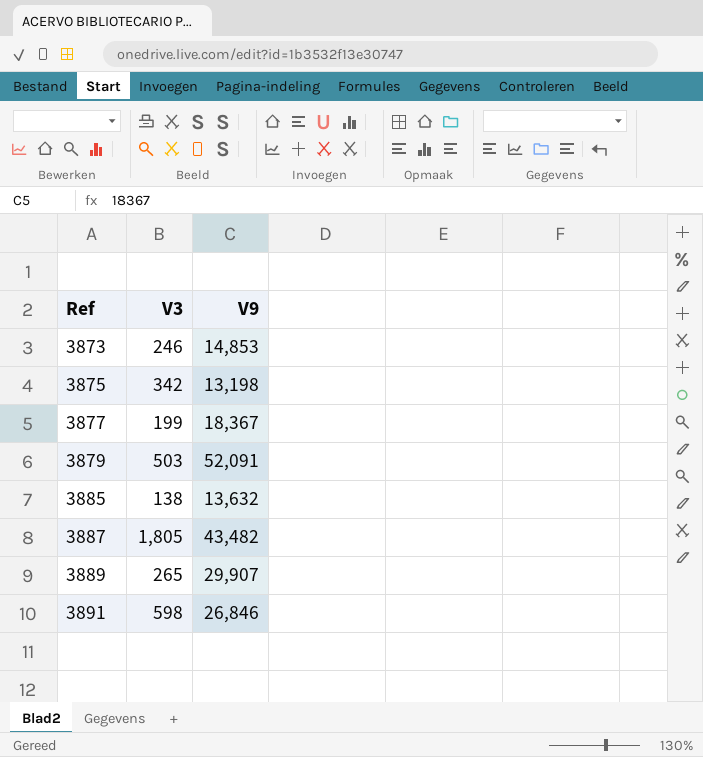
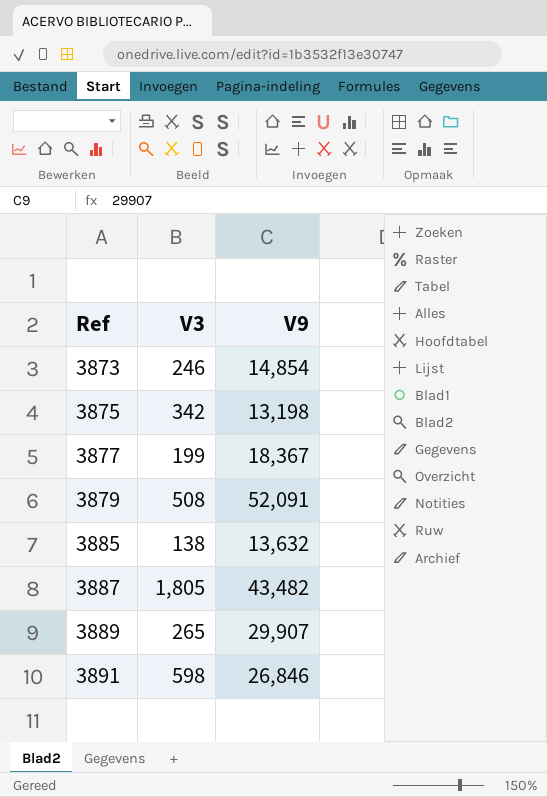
3873 | V9: 14,853 -> 14,854
3879 | V3: 503 -> 508

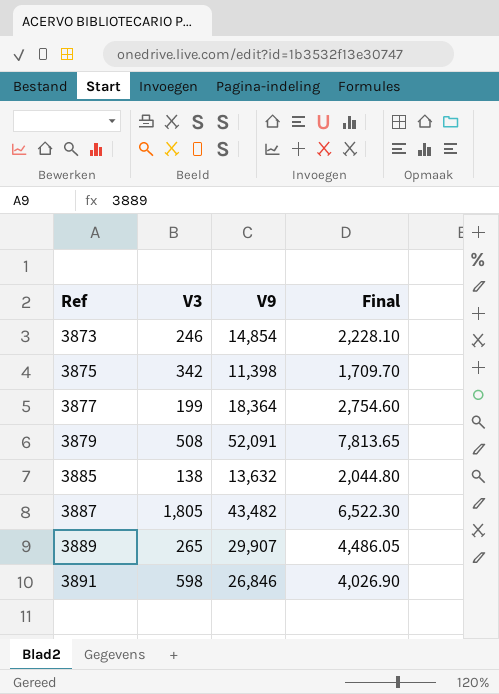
column Final | formula: none -> [V9] * 0.15
3875 | V9: 13,198 -> 11,398
3877 | V9: 18,367 -> 18,364

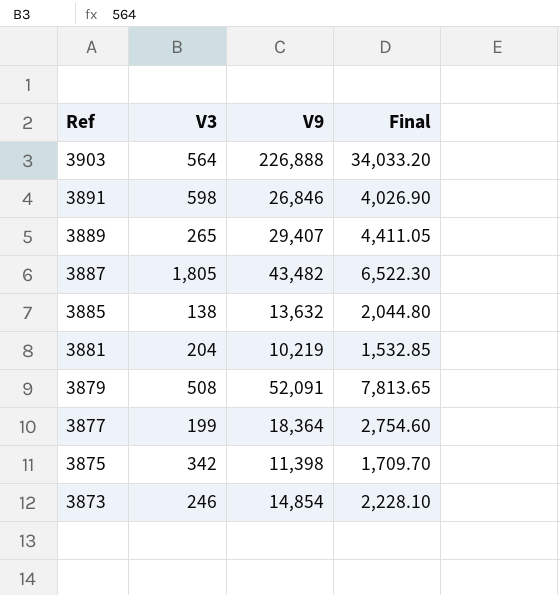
row order: Ref ascending -> Ref descending
row 3903: none -> 564 | 226,888 | 34,033.20
3889 | V9: 29,907 -> 29,407
3889 | Final: 4,486.05 -> 4,411.05
row 3881: none -> 204 | 10,219 | 1,532.85

